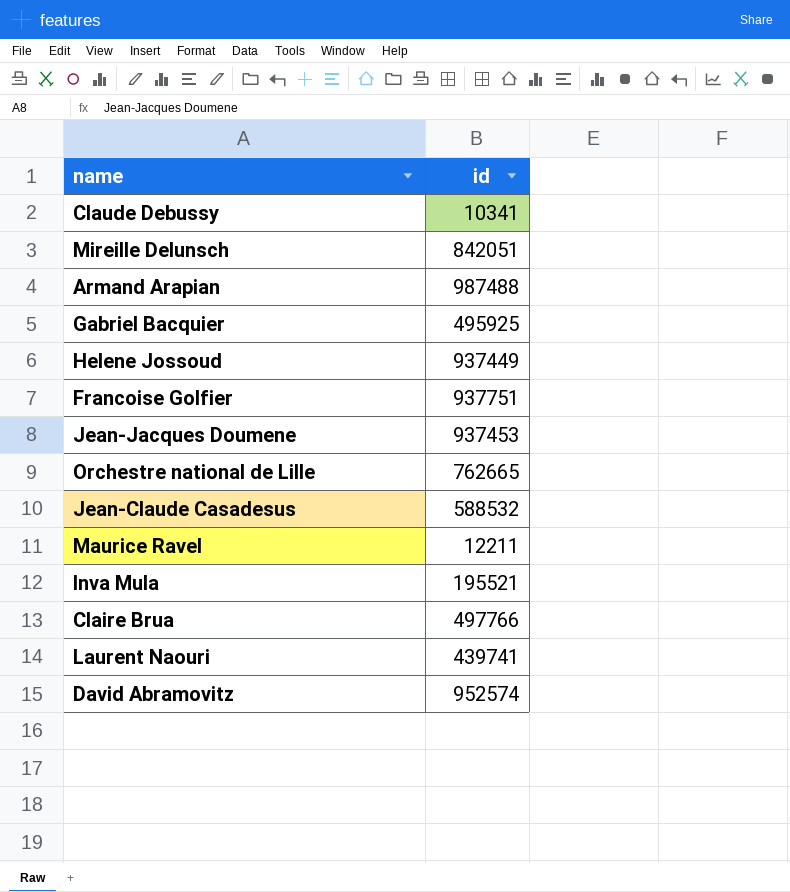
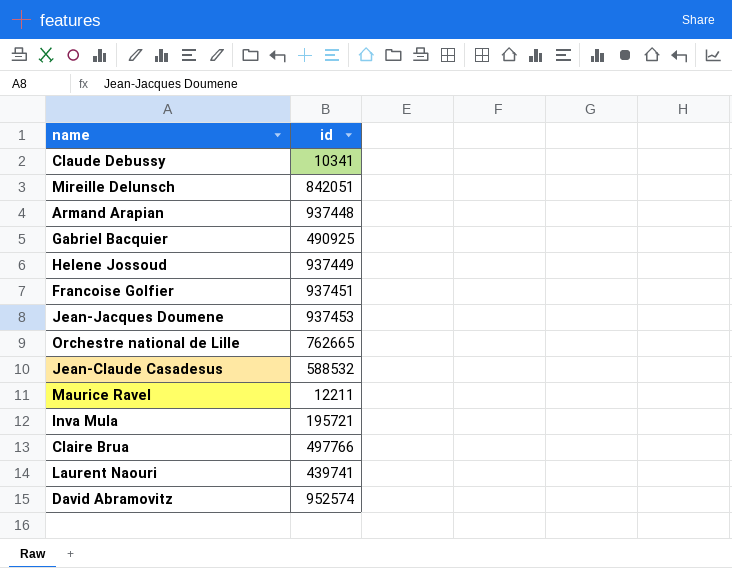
Armand Arapian | id: 987488 -> 937448
Gabriel Bacquier | id: 495925 -> 490925
Francoise Golfier | id: 937751 -> 937451
Inva Mula | id: 195521 -> 195721

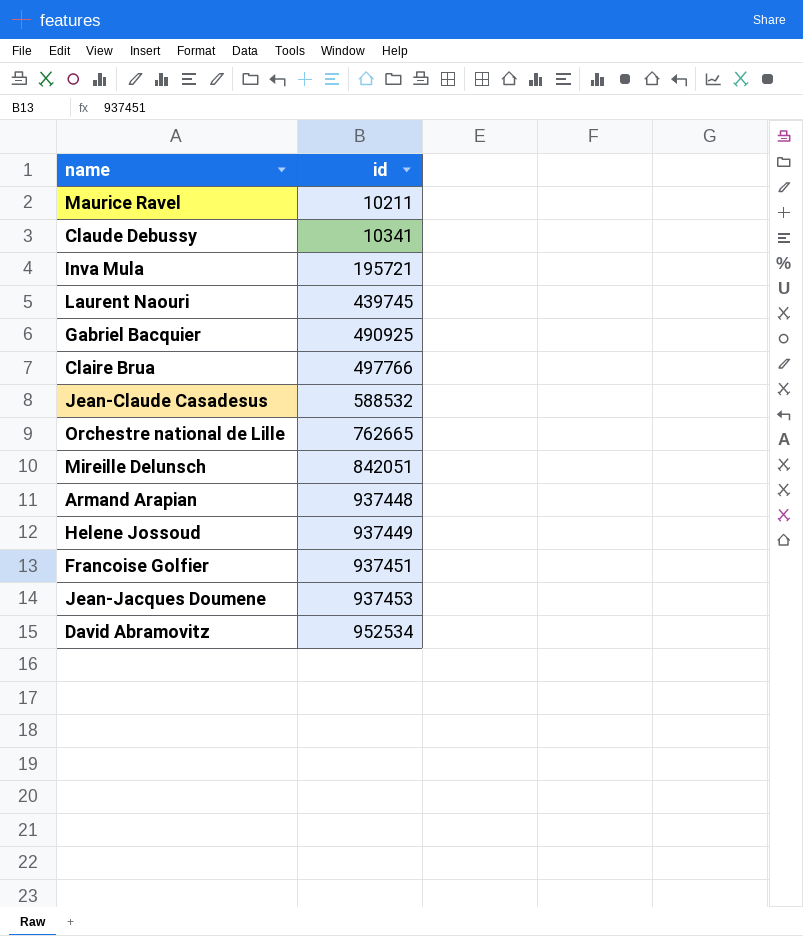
row order: none -> id ascending
Maurice Ravel | id: 12211 -> 10211
Laurent Naouri | id: 439741 -> 439745
David Abramovitz | id: 952574 -> 952534

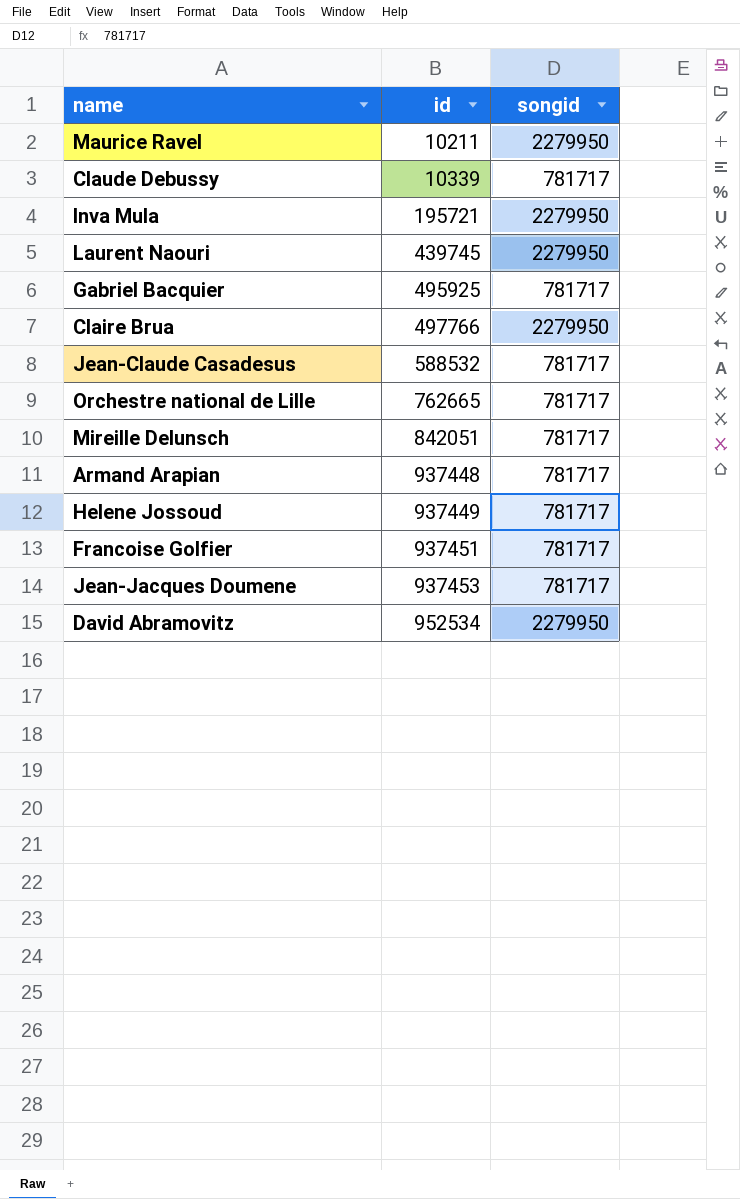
column songid | position: none -> 3
Claude Debussy | id: 10341 -> 10339
Gabriel Bacquier | id: 490925 -> 495925

